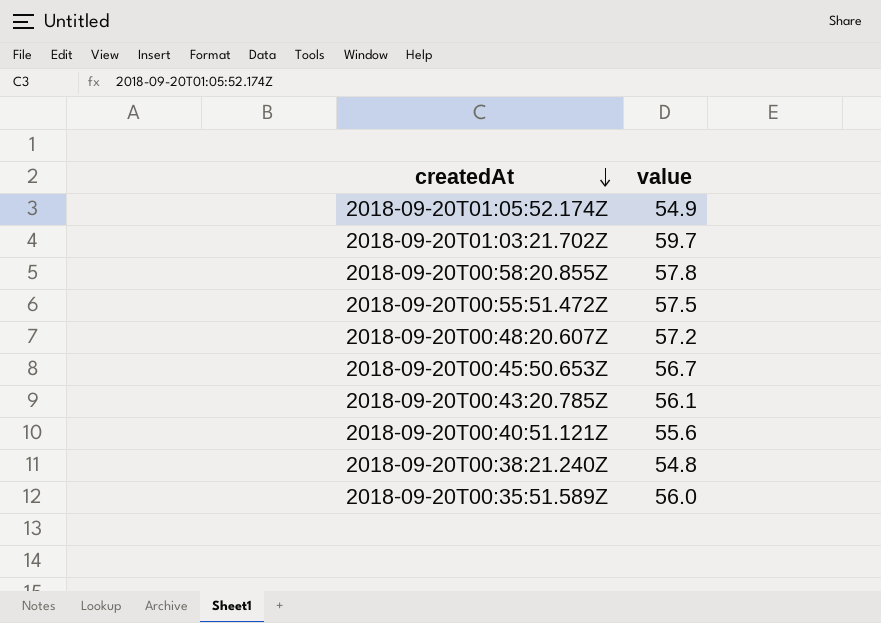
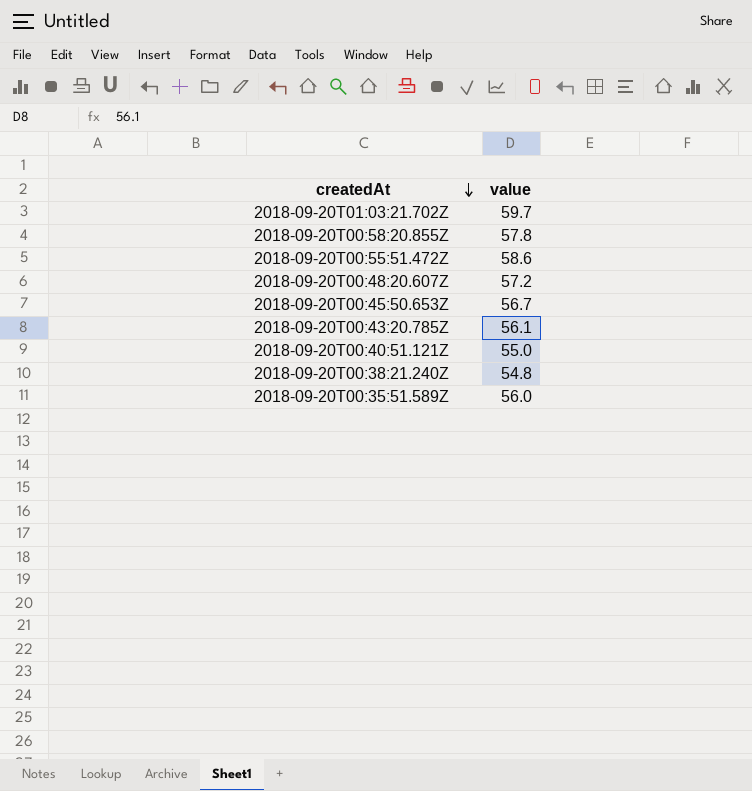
row 2018-09-20T01:05:52.174Z: 54.9 -> none
2018-09-20T00:55:51.472Z | value: 57.5 -> 58.6
2018-09-20T00:40:51.121Z | value: 55.6 -> 55.0

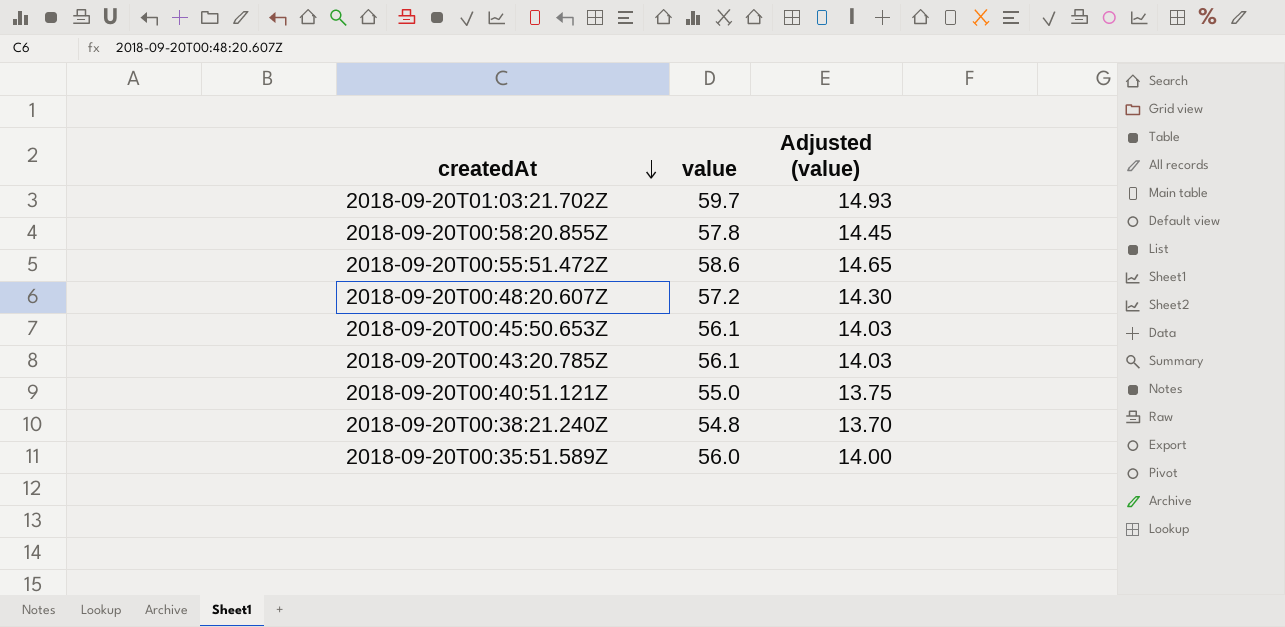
column Adjusted (value) | formula: none -> [value] * 0.25
2018-09-20T00:45:50.653Z | value: 56.7 -> 56.1

